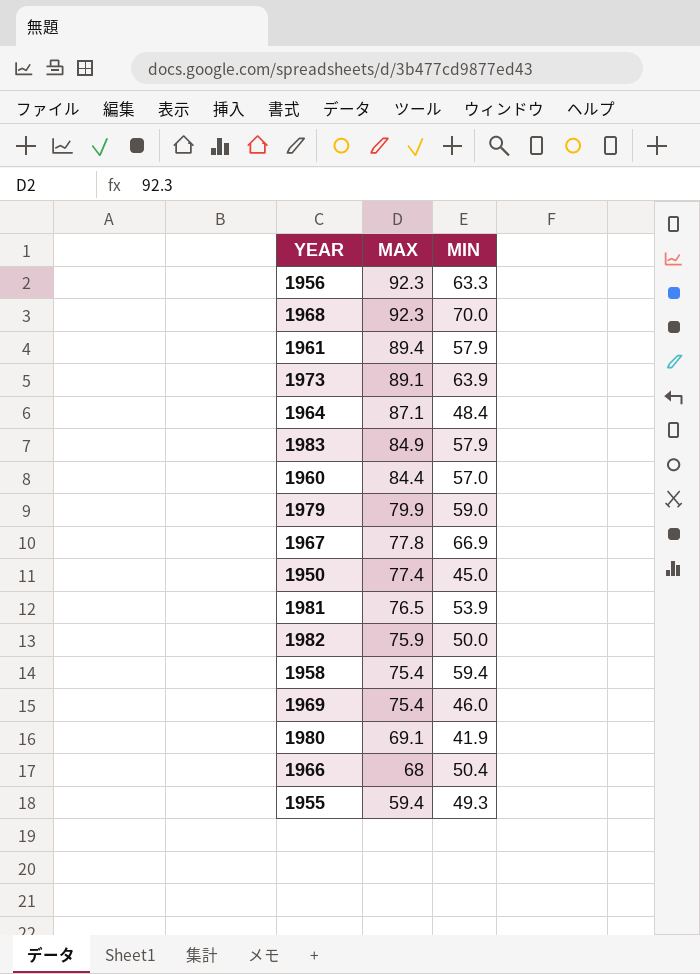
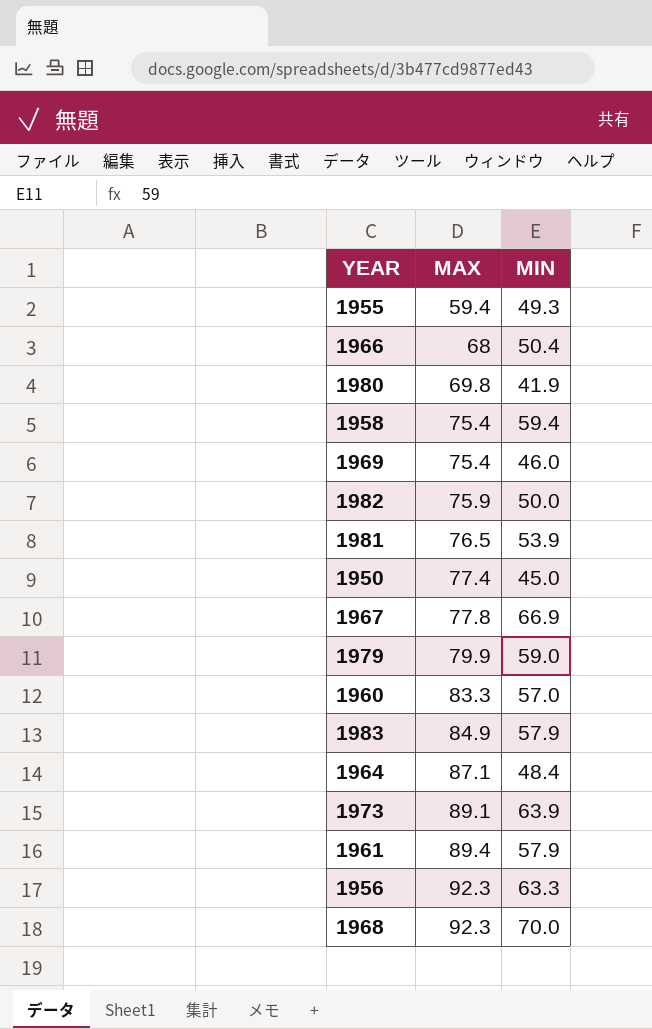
row order: MAX descending -> MAX ascending
1980 | MAX: 69.1 -> 69.8
1960 | MAX: 84.4 -> 83.3

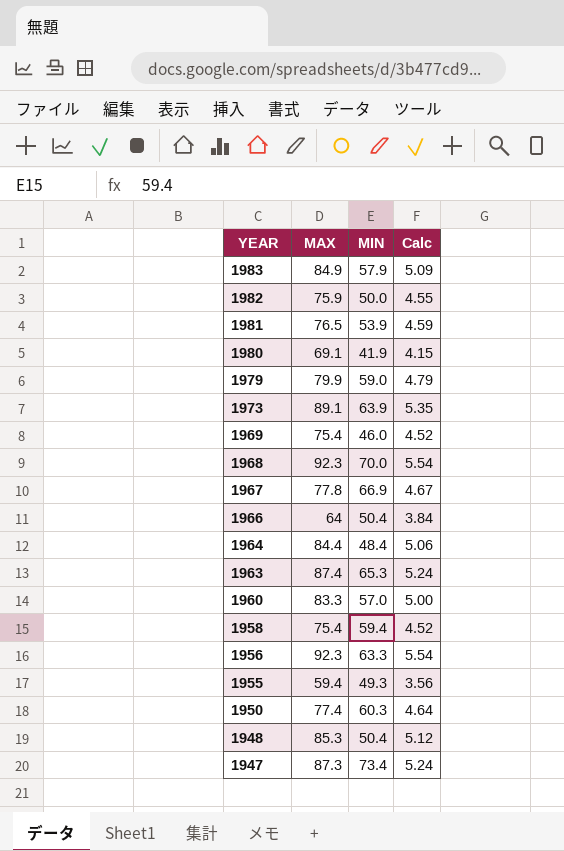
row order: MAX ascending -> YEAR descending
column Calc | formula: none -> [MAX] * 0.06
row 1961: 89.4 | 57.9 -> none
1980 | MAX: 69.8 -> 69.1
1966 | MAX: 68 -> 64
1964 | MAX: 87.1 -> 84.4
row 1963: none -> 87.4 | 65.3 | 5.24
1950 | MIN: 45.0 -> 60.3
row 1948: none -> 85.3 | 50.4 | 5.12
row 1947: none -> 87.3 | 73.4 | 5.24

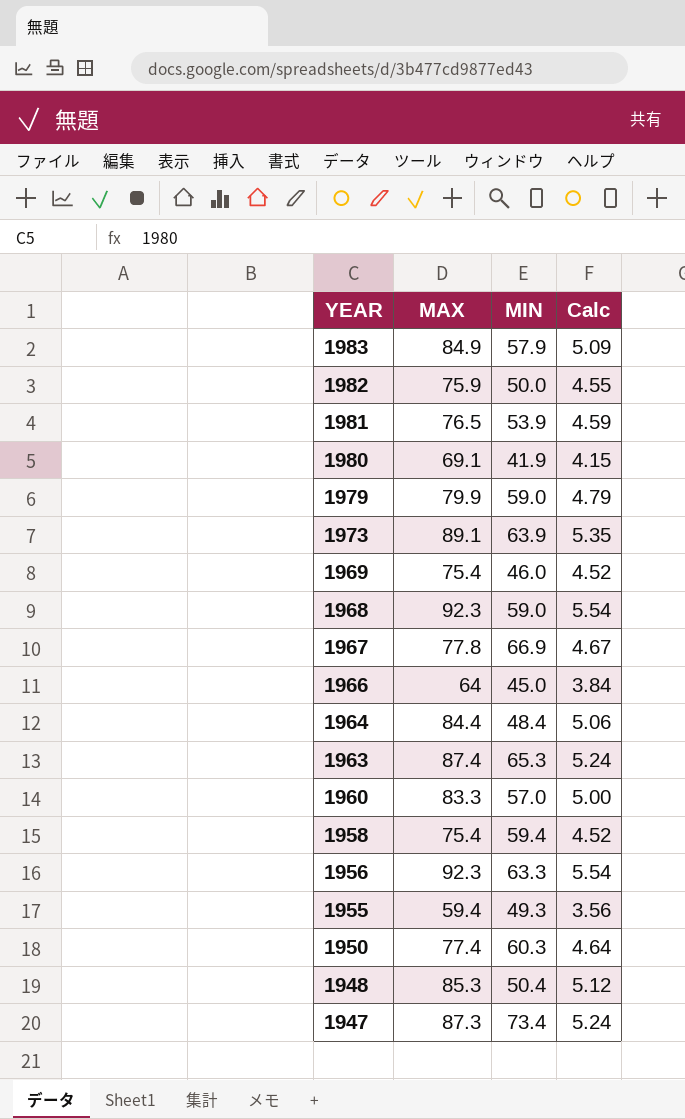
1968 | MIN: 70.0 -> 59.0
1966 | MIN: 50.4 -> 45.0

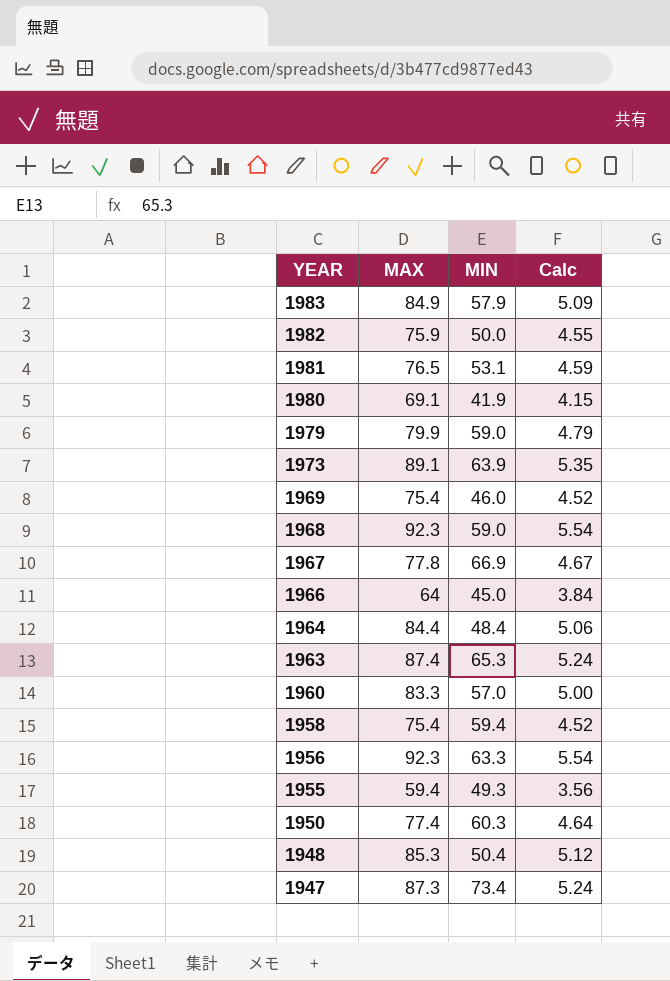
1981 | MIN: 53.9 -> 53.1

